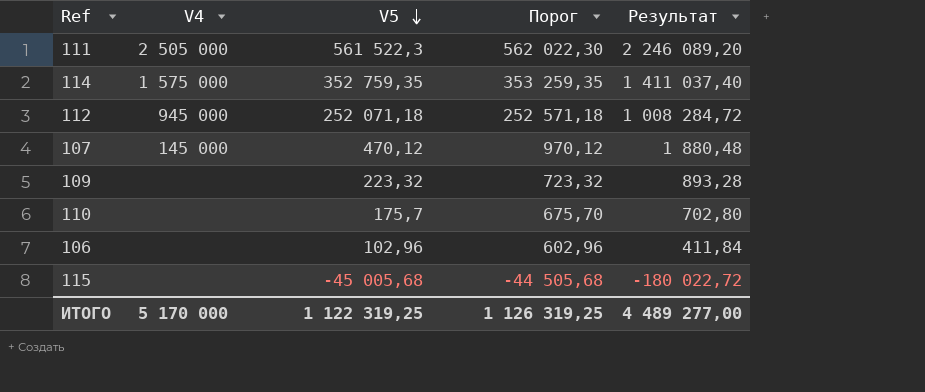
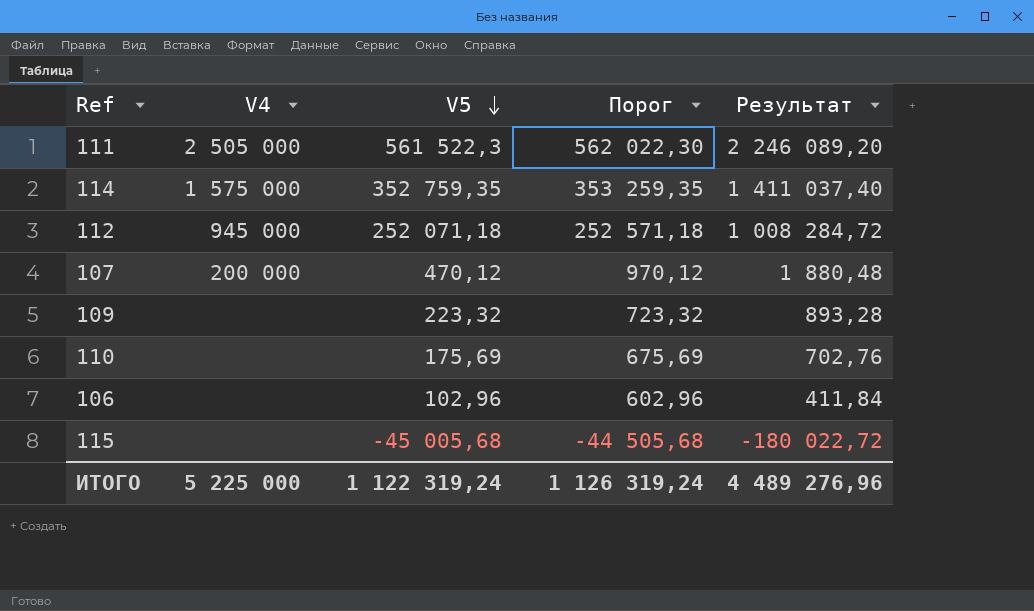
107 | V4: 145 000 -> 200 000
110 | V5: 175,7 -> 175,69
110 | Порог: 675,70 -> 675,69
110 | Результат: 702,80 -> 702,76
ИТОГО | V4: 5 170 000 -> 5 225 000
ИТОГО | V5: 1 122 319,25 -> 1 122 319,24
ИТОГО | Порог: 1 126 319,25 -> 1 126 319,24
ИТОГО | Результат: 4 489 277,00 -> 4 489 276,96

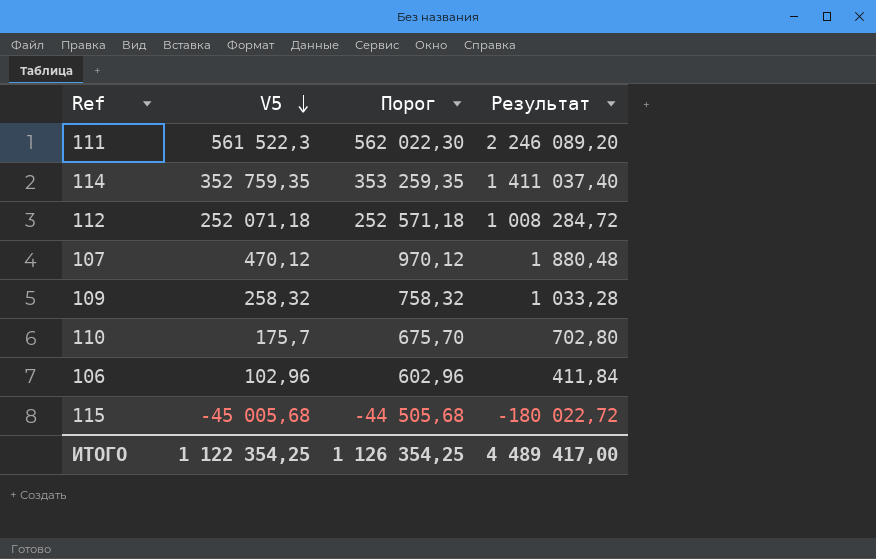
column V4 | position: 2 -> none
109 | V5: 223,32 -> 258,32
109 | Порог: 723,32 -> 758,32
109 | Результат: 893,28 -> 1 033,28
110 | V5: 175,69 -> 175,7
110 | Порог: 675,69 -> 675,70
110 | Результат: 702,76 -> 702,80
ИТОГО | V5: 1 122 319,24 -> 1 122 354,25
ИТОГО | Порог: 1 126 319,24 -> 1 126 354,25
ИТОГО | Результат: 4 489 276,96 -> 4 489 417,00

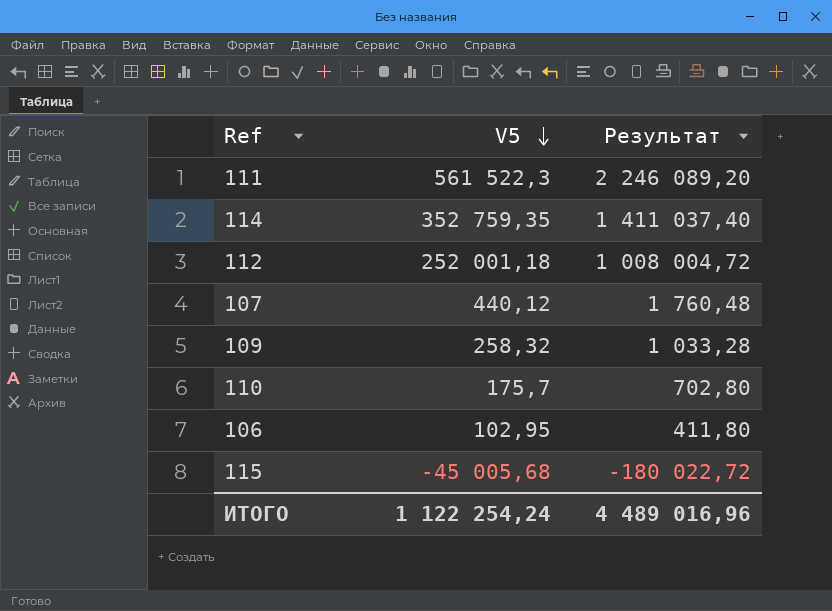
column Порог | formula: [V5] + 500 -> none
112 | V5: 252 071,18 -> 252 001,18
112 | Результат: 1 008 284,72 -> 1 008 004,72
107 | V5: 470,12 -> 440,12
107 | Результат: 1 880,48 -> 1 760,48
106 | V5: 102,96 -> 102,95
106 | Результат: 411,84 -> 411,80
ИТОГО | V5: 1 122 354,25 -> 1 122 254,24
ИТОГО | Результат: 4 489 417,00 -> 4 489 016,96

